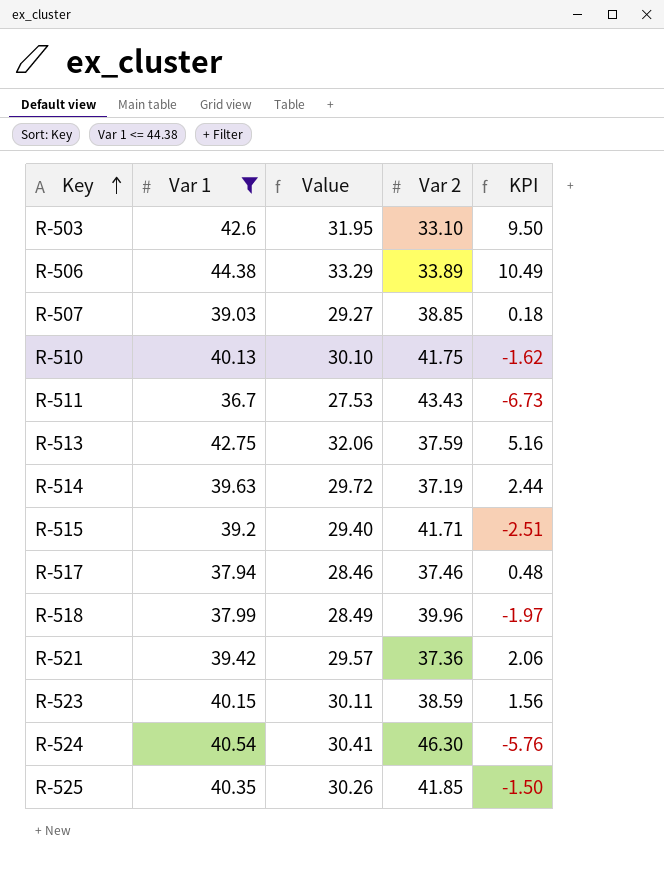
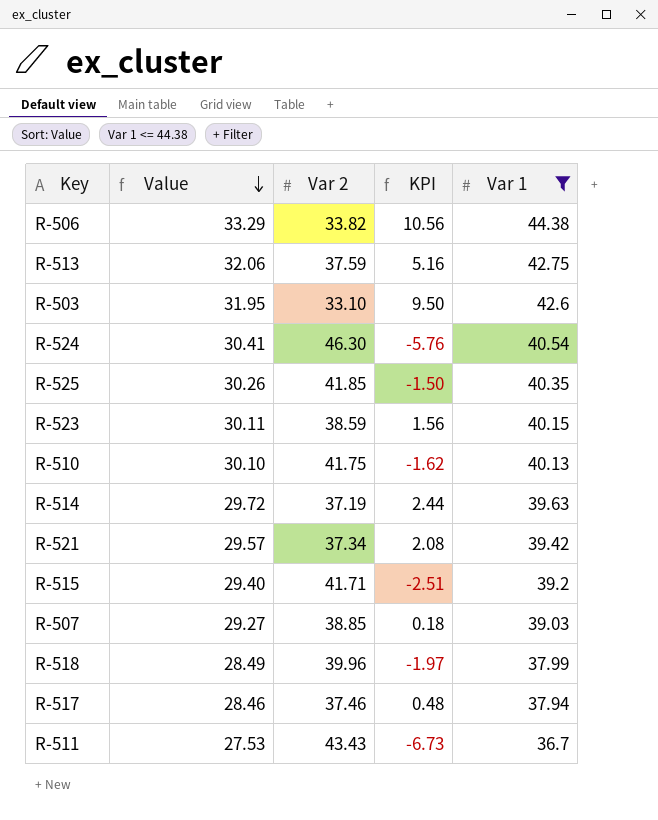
row order: Key ascending -> Value descending
column Var 1 | position: 2 -> 5
R-506 | Var 2: 33.89 -> 33.82
R-506 | KPI: 10.49 -> 10.56
R-521 | Var 2: 37.36 -> 37.34
R-521 | KPI: 2.06 -> 2.08

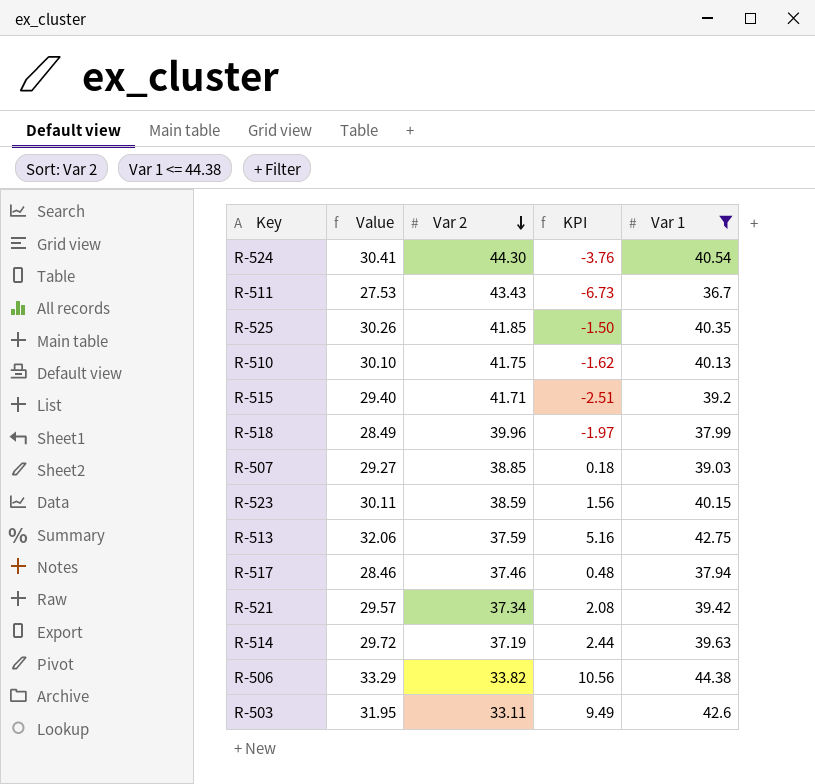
row order: Value descending -> Var 2 descending
R-524 | Var 2: 46.30 -> 44.30
R-524 | KPI: -5.76 -> -3.76
R-503 | Var 2: 33.10 -> 33.11
R-503 | KPI: 9.50 -> 9.49

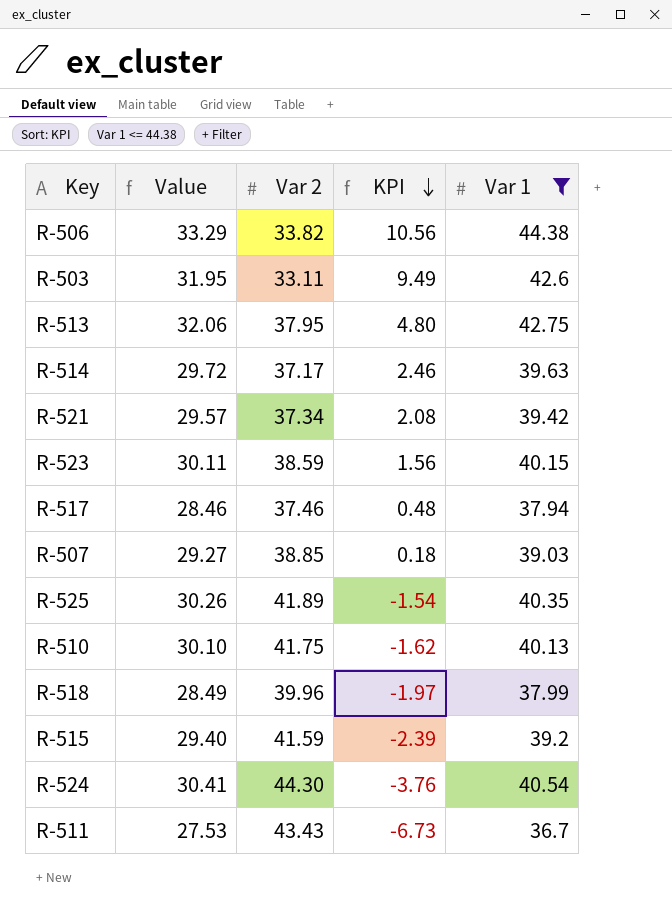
row order: Var 2 descending -> KPI descending
R-513 | Var 2: 37.59 -> 37.95
R-513 | KPI: 5.16 -> 4.80
R-514 | Var 2: 37.19 -> 37.17
R-514 | KPI: 2.44 -> 2.46
R-525 | Var 2: 41.85 -> 41.89
R-525 | KPI: -1.50 -> -1.54
R-515 | Var 2: 41.71 -> 41.59
R-515 | KPI: -2.51 -> -2.39

